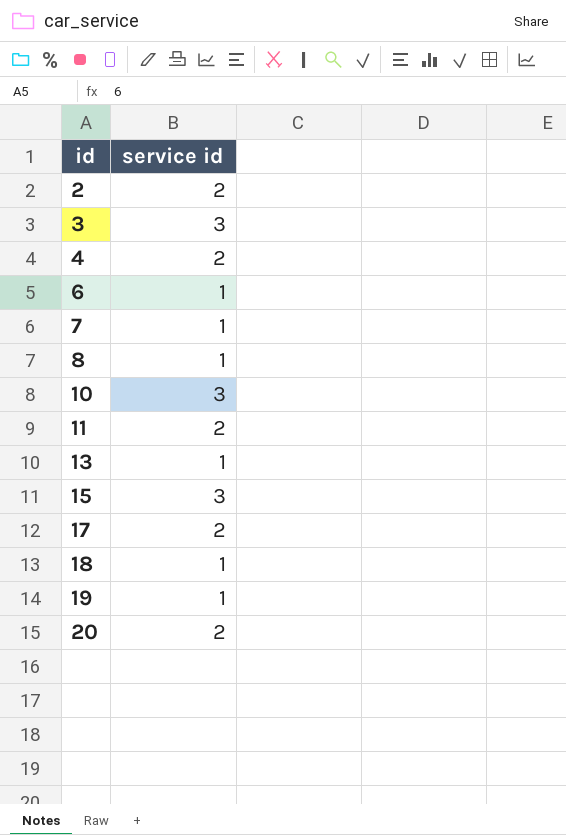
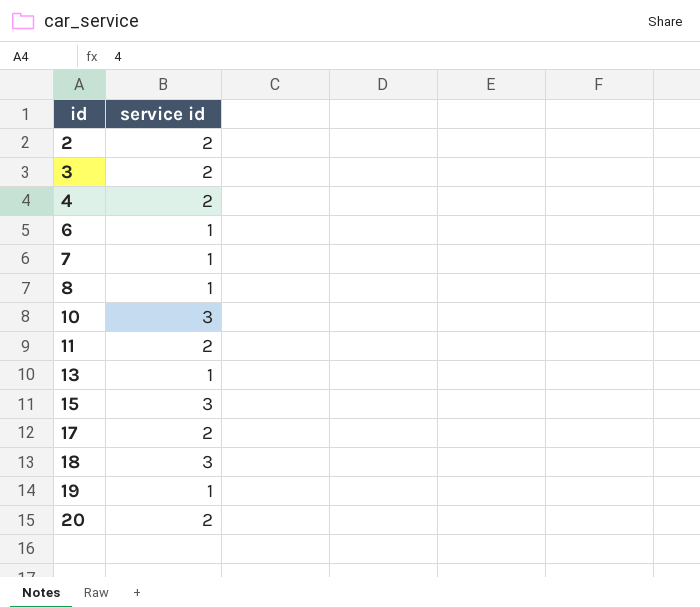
3 | service id: 3 -> 2
18 | service id: 1 -> 3

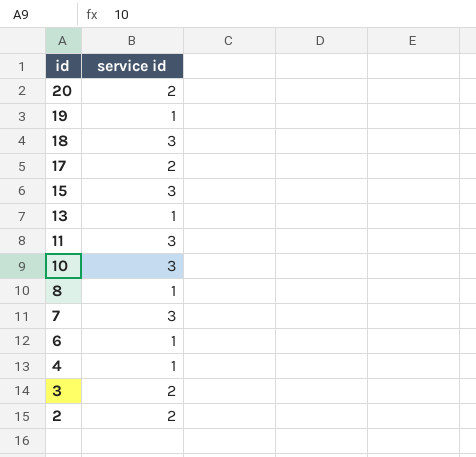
row order: id ascending -> id descending
11 | service id: 2 -> 3
7 | service id: 1 -> 3
4 | service id: 2 -> 1

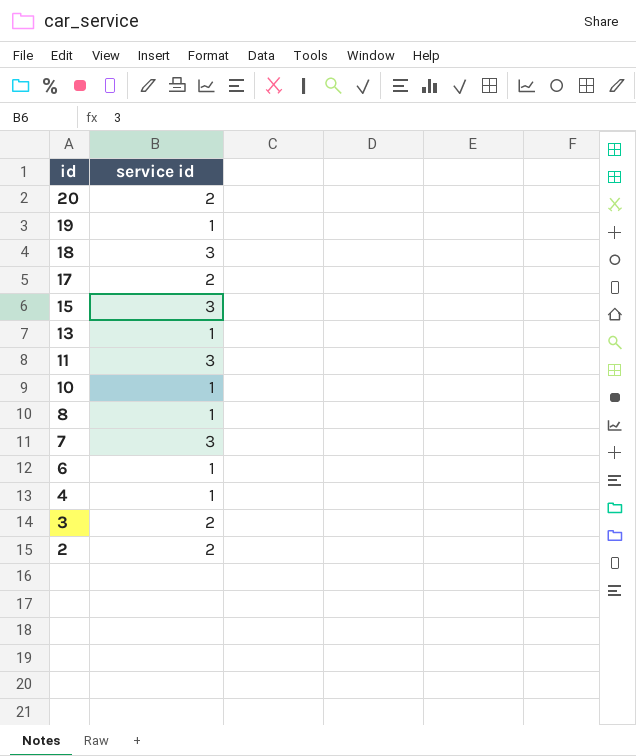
10 | service id: 3 -> 1

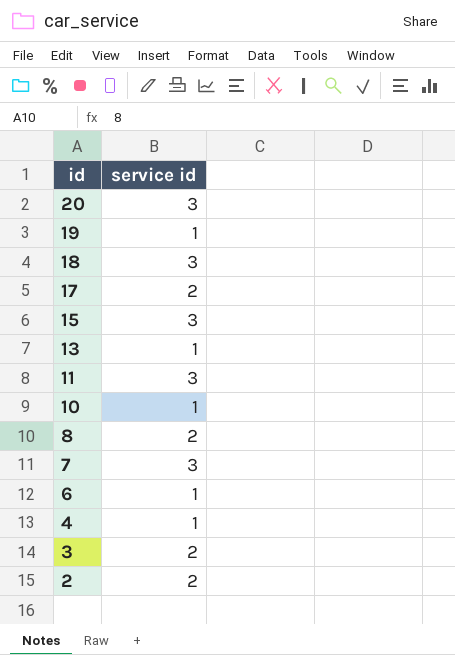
20 | service id: 2 -> 3
8 | service id: 1 -> 2

